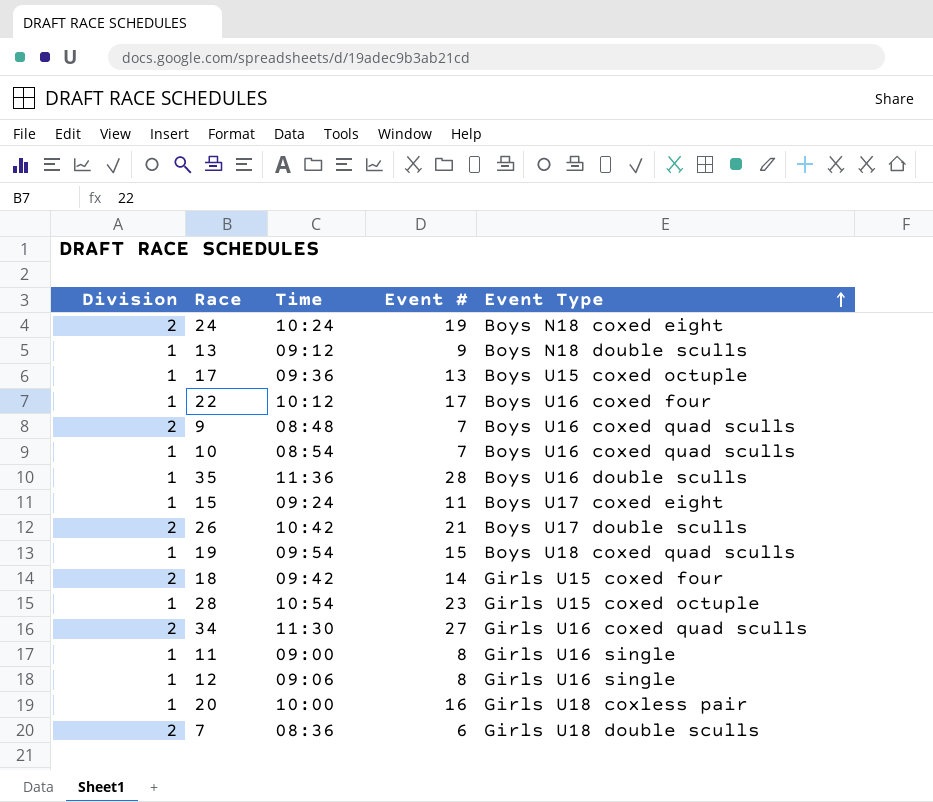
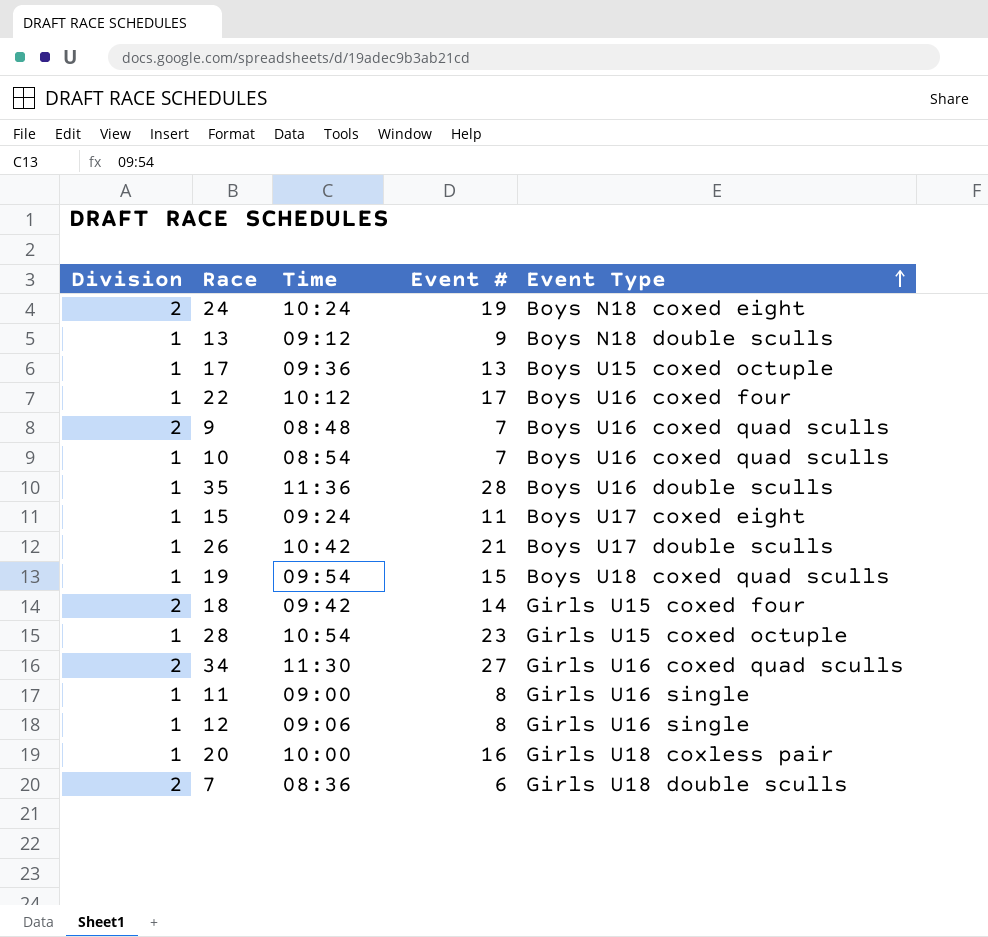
26 | Division: 2 -> 1

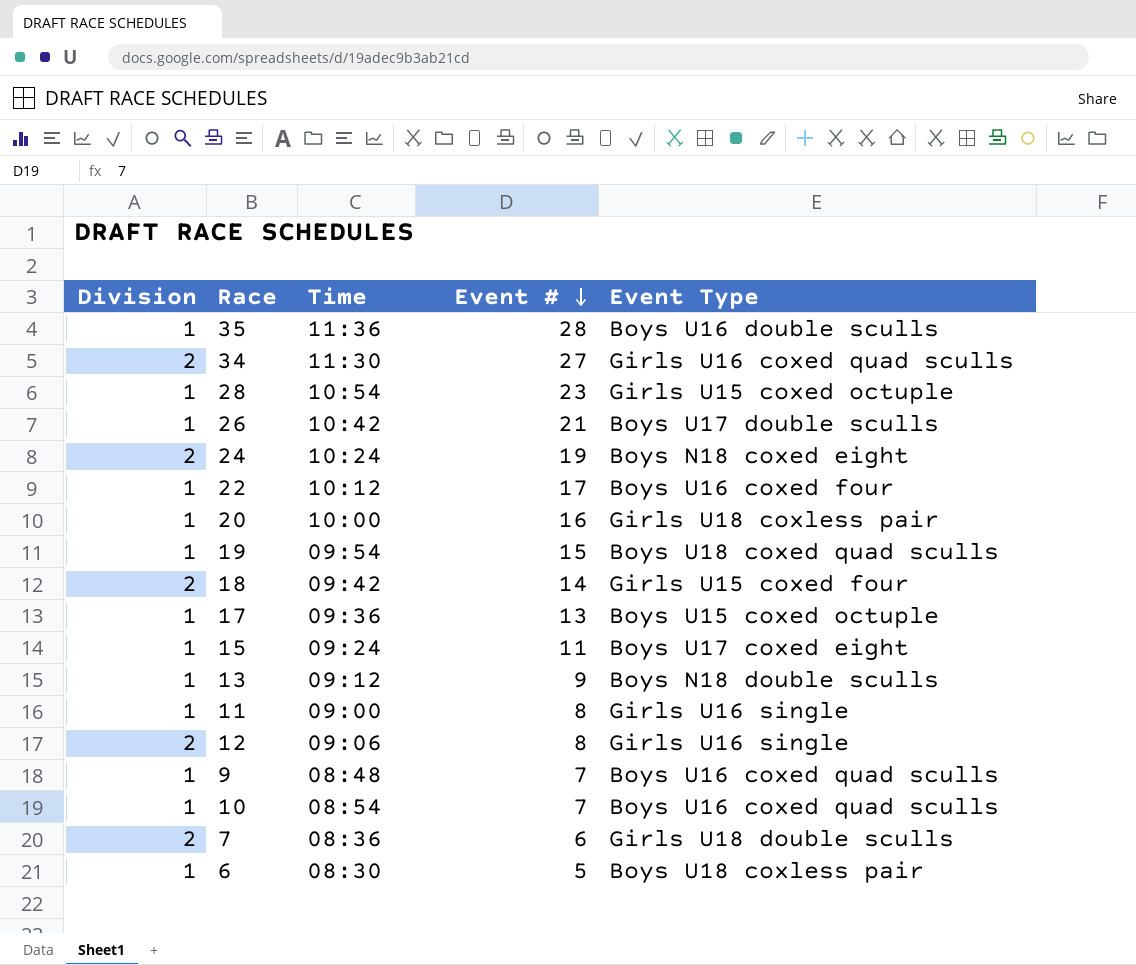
row order: Event Type ascending -> Event # descending
12 | Division: 1 -> 2
9 | Division: 2 -> 1
row 6: none -> 1 | 08:30 | 5 | Boys U18 coxless pair

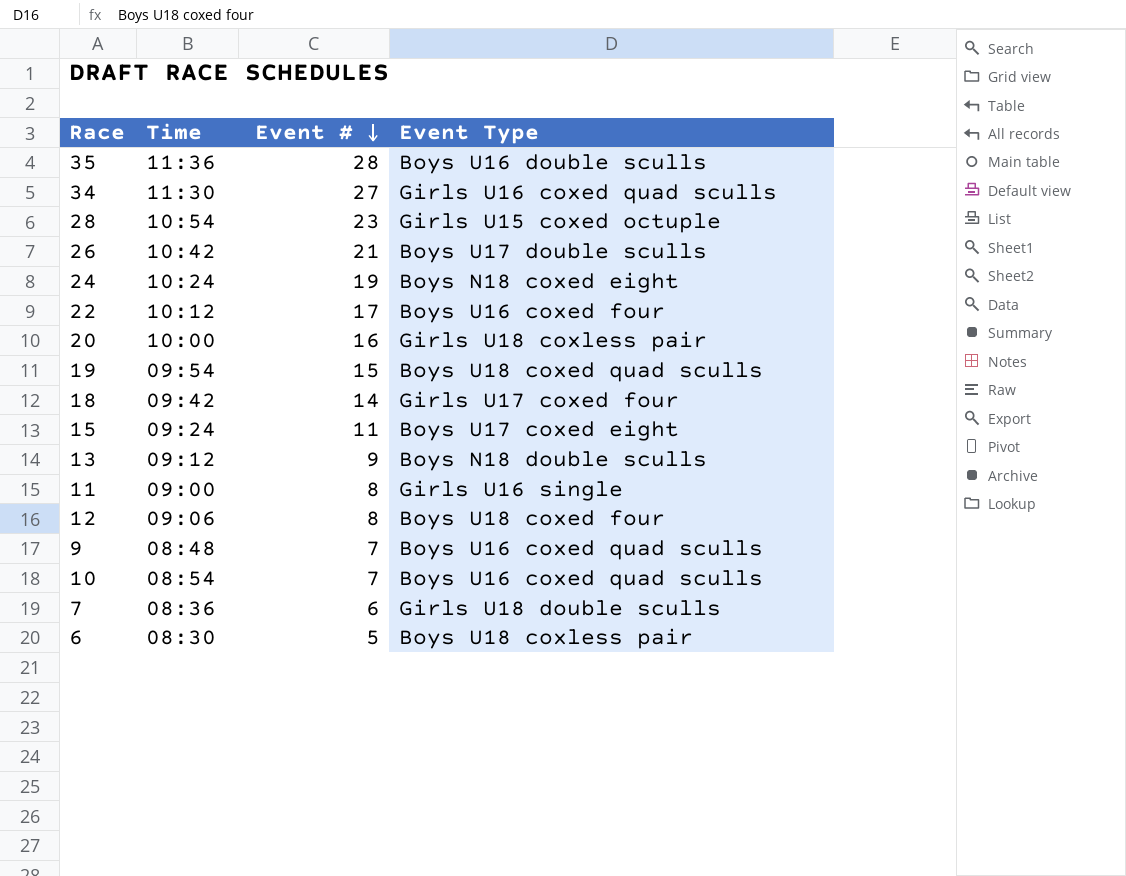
column Division | position: 1 -> none
row 17: 1 | 09:36 | 13 | Boys U15 coxed octuple -> none
18 | Event Type: Girls U15 coxed four -> Girls U17 coxed four
12 | Event Type: Girls U16 single -> Boys U18 coxed four

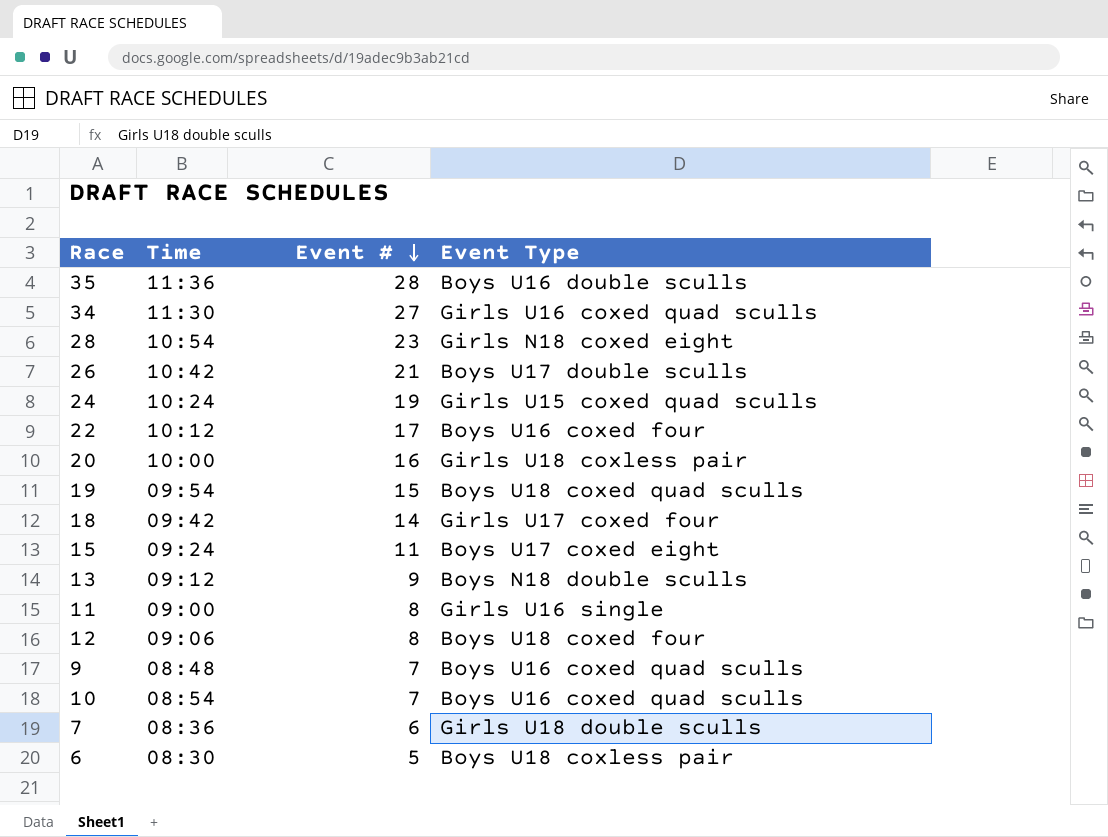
28 | Event Type: Girls U15 coxed octuple -> Girls N18 coxed eight
24 | Event Type: Boys N18 coxed eight -> Girls U15 coxed quad sculls

